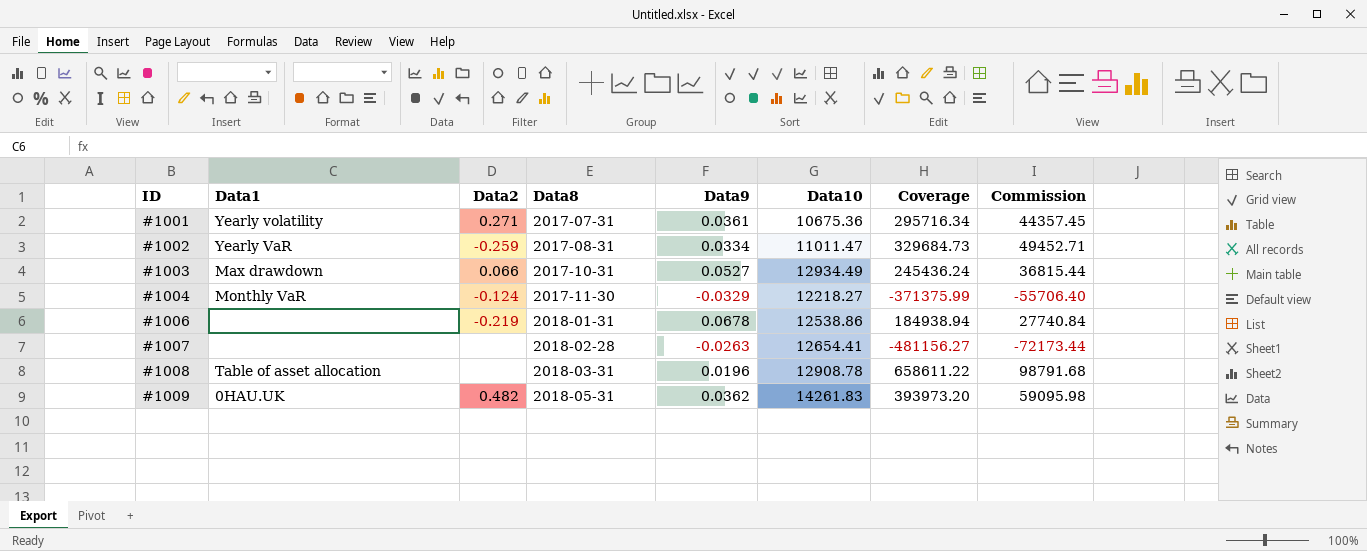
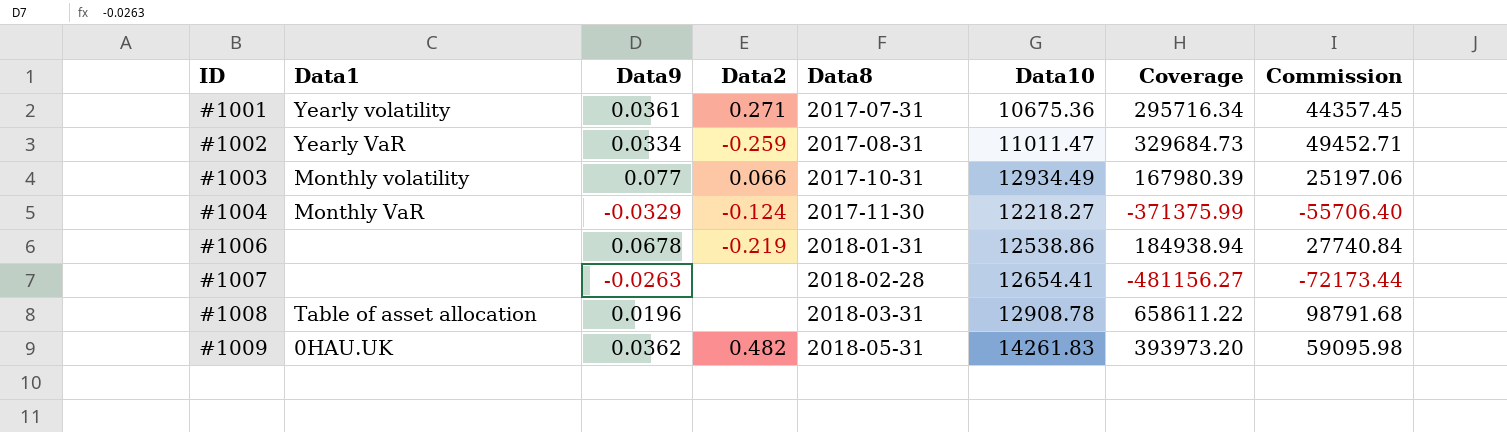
column Data9 | position: 5 -> 3
#1003 | Data1: Max drawdown -> Monthly volatility
#1003 | Data9: 0.0527 -> 0.077
#1003 | Coverage: 245436.24 -> 167980.39
#1003 | Commission: 36815.44 -> 25197.06

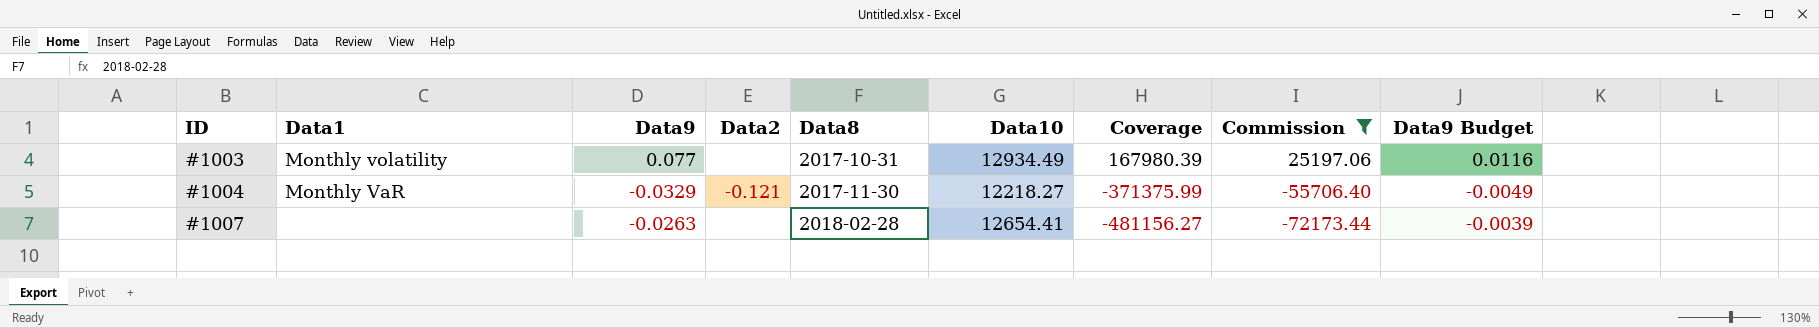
filter: none -> Commission <= 25197.06
column Data9 Budget | formula: none -> [Data9] * 0.15
#1003 | Data2: 0.066 -> none
#1004 | Data2: -0.124 -> -0.121

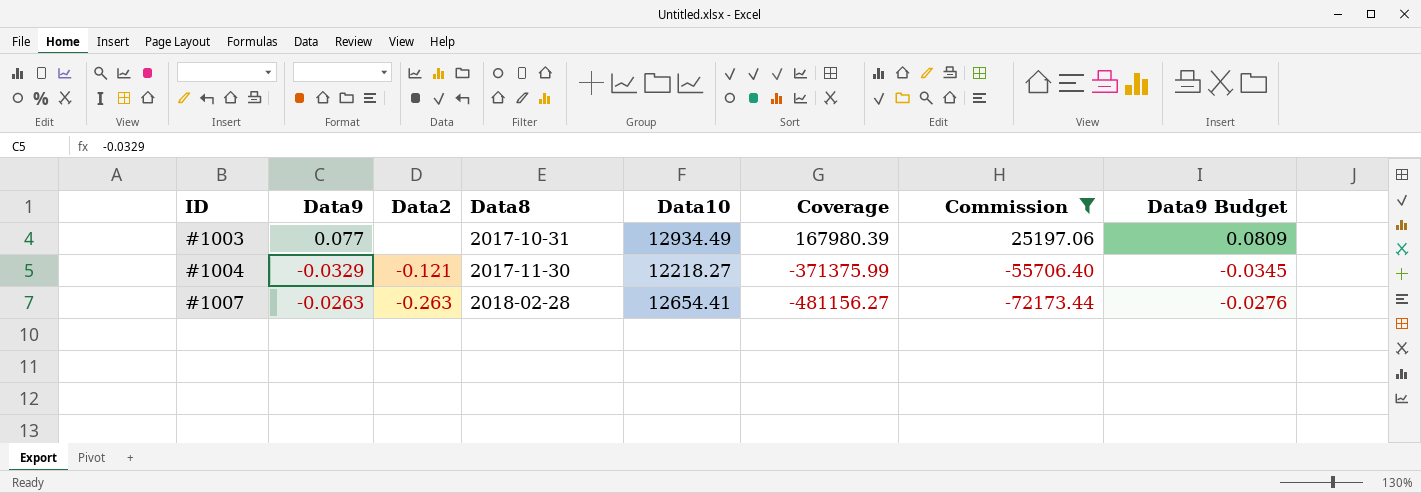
column Data1 | position: 2 -> none
column Data9 Budget | formula: [Data9] * 0.15 -> [Data9] * 1.05
#1007 | Data2: none -> -0.263

